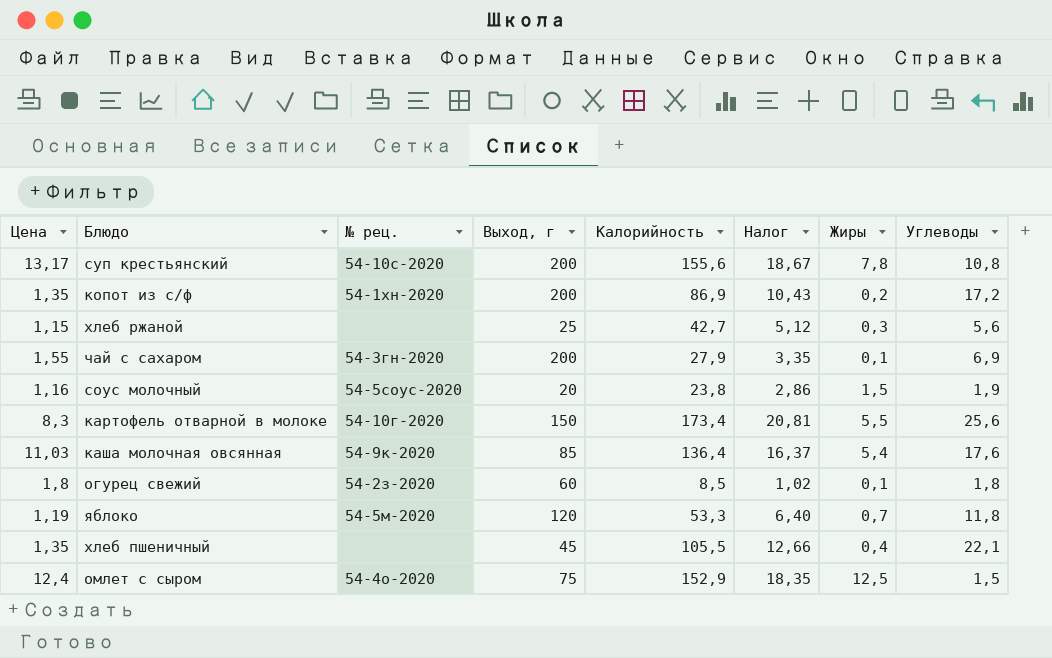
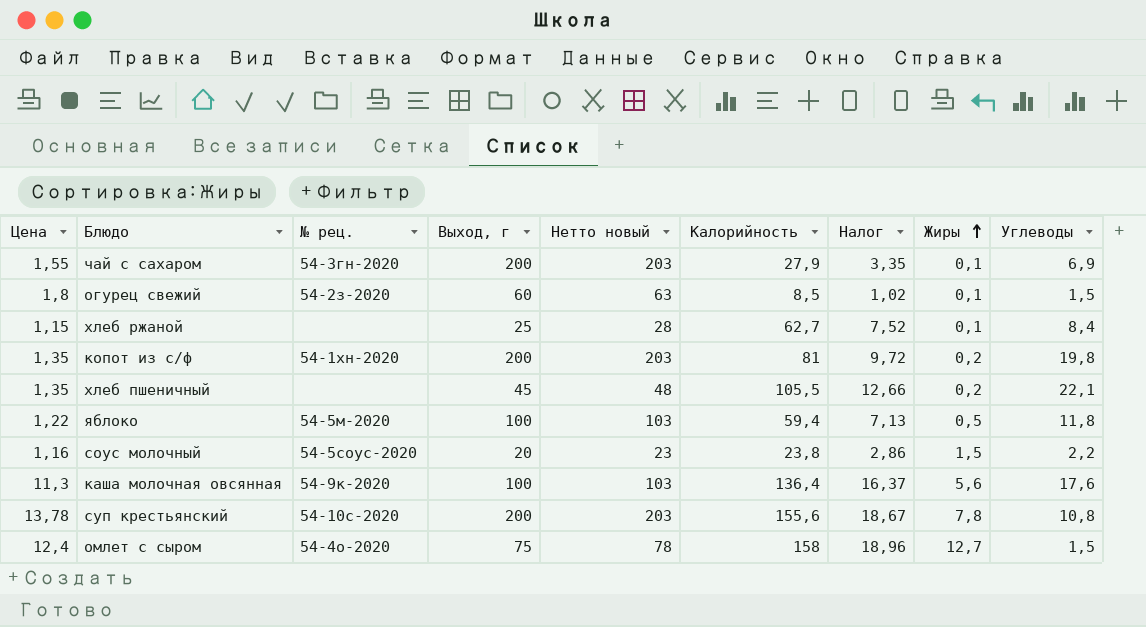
row order: none -> Жиры ascending
column Нетто новый | formula: none -> [Выход, г] + 3
row картофель отварной в молоке: 8,3 | 54-10г-2020 | 150 | 173,4 | 20,81 | 5,5 | 25,6 -> none
огурец свежий | Углеводы: 1,8 -> 1,5
хлеб ржаной | Калорийность: 42,7 -> 62,7
хлеб ржаной | Налог: 5,12 -> 7,52
хлеб ржаной | Жиры: 0,3 -> 0,1
хлеб ржаной | Углеводы: 5,6 -> 8,4
копот из с/ф | Калорийность: 86,9 -> 81
копот из с/ф | Налог: 10,43 -> 9,72
копот из с/ф | Углеводы: 17,2 -> 19,8
хлеб пшеничный | Жиры: 0,4 -> 0,2
яблоко | Цена: 1,19 -> 1,22
яблоко | Выход, г: 120 -> 100
яблоко | Калорийность: 53,3 -> 59,4
яблоко | Налог: 6,40 -> 7,13
яблоко | Жиры: 0,7 -> 0,5
соус молочный | Углеводы: 1,9 -> 2,2
каша молочная овсянная | Цена: 11,03 -> 11,3
каша молочная овсянная | Выход, г: 85 -> 100
каша молочная овсянная | Жиры: 5,4 -> 5,6
суп крестьянский | Цена: 13,17 -> 13,78
омлет с сыром | Калорийность: 152,9 -> 158
омлет с сыром | Налог: 18,35 -> 18,96
омлет с сыром | Жиры: 12,5 -> 12,7

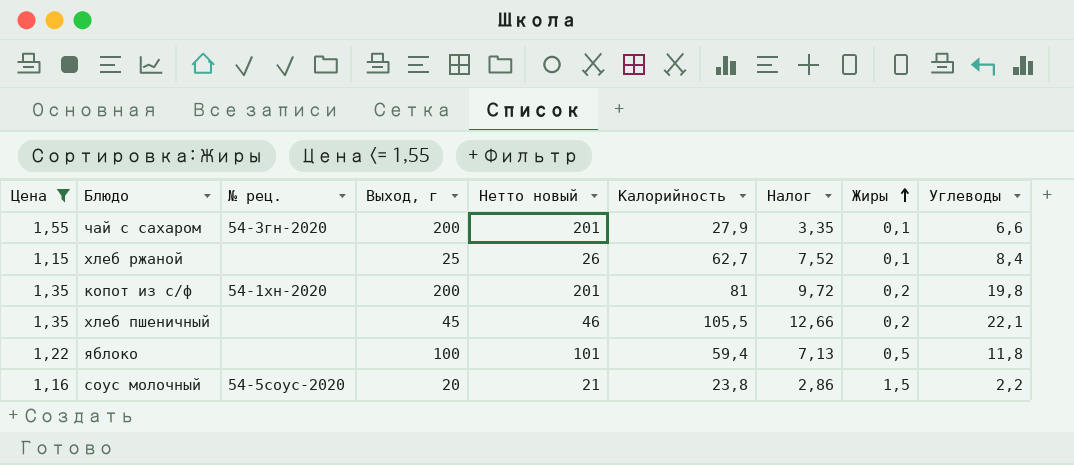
filter: none -> Цена <= 1,55
column Нетто новый | formula: [Выход, г] + 3 -> [Выход, г] + 1
чай с сахаром | Углеводы: 6,9 -> 6,6
яблоко | № рец.: 54-5м-2020 -> none

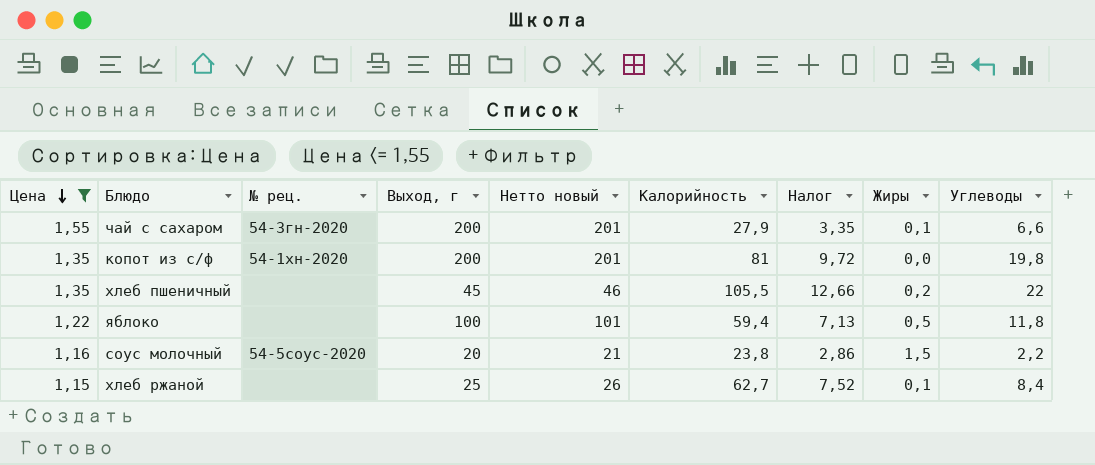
row order: Жиры ascending -> Цена descending
копот из с/ф | Жиры: 0,2 -> 0,0
хлеб пшеничный | Углеводы: 22,1 -> 22

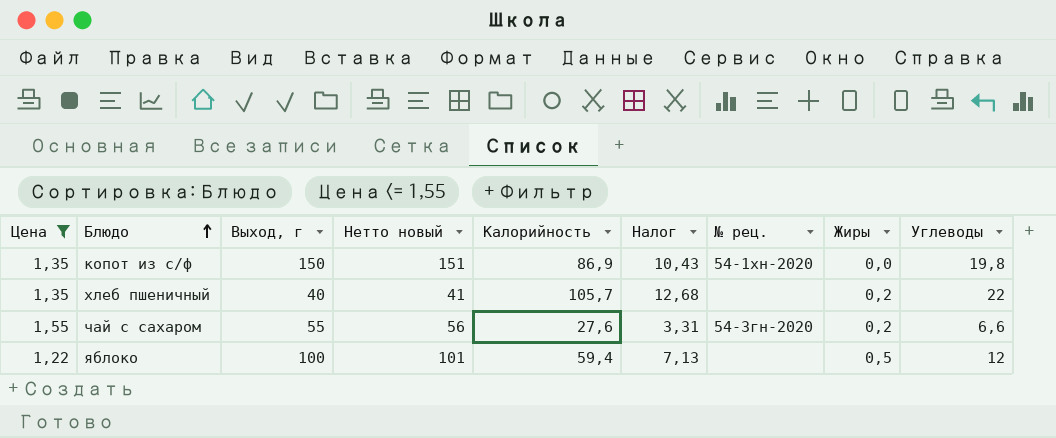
row order: Цена descending -> Блюдо ascending
column № рец. | position: 3 -> 7
row соус молочный: 1,16 | 54-5соус-2020 | 20 | 21 | 23,8 | 2,86 | 1,5 | 2,2 -> none
row хлеб ржаной: 1,15 | none | 25 | 26 | 62,7 | 7,52 | 0,1 | 8,4 -> none
копот из с/ф | Выход, г: 200 -> 150
копот из с/ф | Нетто новый: 201 -> 151
копот из с/ф | Калорийность: 81 -> 86,9
копот из с/ф | Налог: 9,72 -> 10,43
хлеб пшеничный | Выход, г: 45 -> 40
хлеб пшеничный | Нетто новый: 46 -> 41
хлеб пшеничный | Калорийность: 105,5 -> 105,7
хлеб пшеничный | Налог: 12,66 -> 12,68
чай с сахаром | Выход, г: 200 -> 55
чай с сахаром | Нетто новый: 201 -> 56
чай с сахаром | Калорийность: 27,9 -> 27,6
чай с сахаром | Налог: 3,35 -> 3,31
чай с сахаром | Жиры: 0,1 -> 0,2
яблоко | Углеводы: 11,8 -> 12

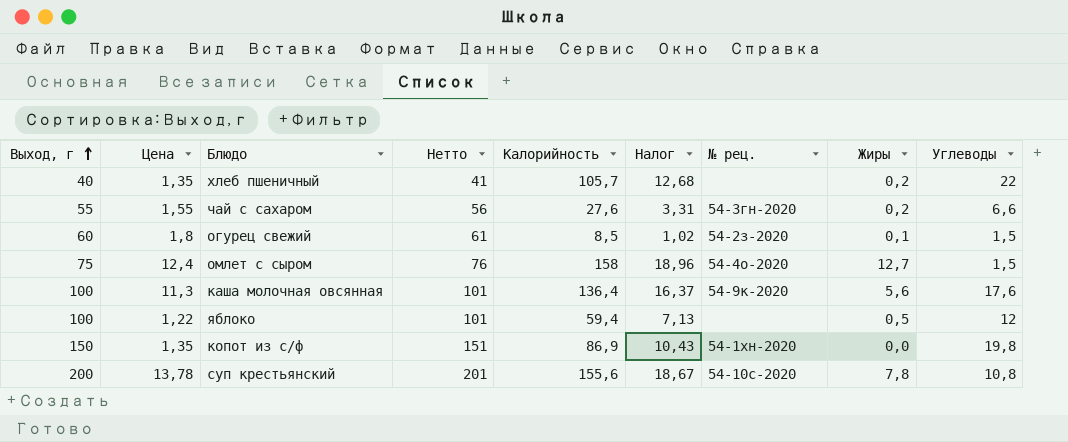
filter: Цена <= 1,55 -> none
row order: Блюдо ascending -> Выход, г ascending
column Выход, г | position: 3 -> 1
column name: Нетто новый -> Нетто

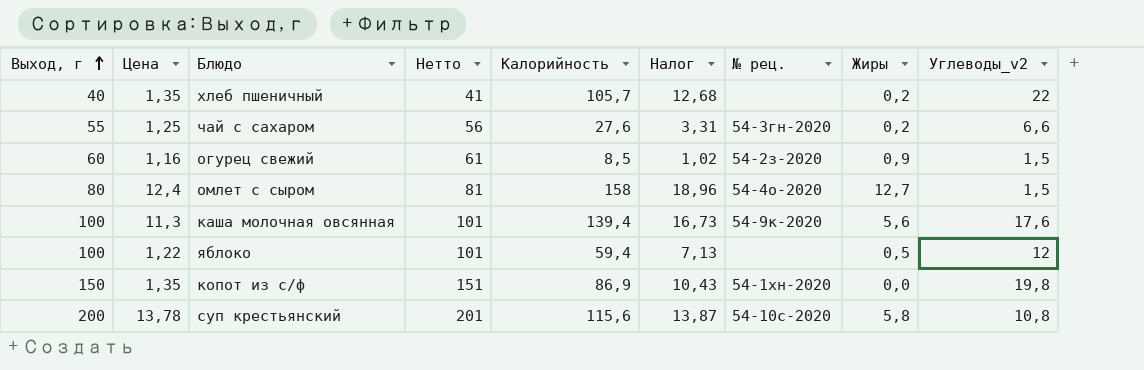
column name: Углеводы -> Углеводы_v2
чай с сахаром | Цена: 1,55 -> 1,25
огурец свежий | Цена: 1,8 -> 1,16
огурец свежий | Жиры: 0,1 -> 0,9
омлет с сыром | Выход, г: 75 -> 80
омлет с сыром | Нетто: 76 -> 81
каша молочная овсянная | Калорийность: 136,4 -> 139,4
каша молочная овсянная | Налог: 16,37 -> 16,73
суп крестьянский | Калорийность: 155,6 -> 115,6
суп крестьянский | Налог: 18,67 -> 13,87
суп крестьянский | Жиры: 7,8 -> 5,8

